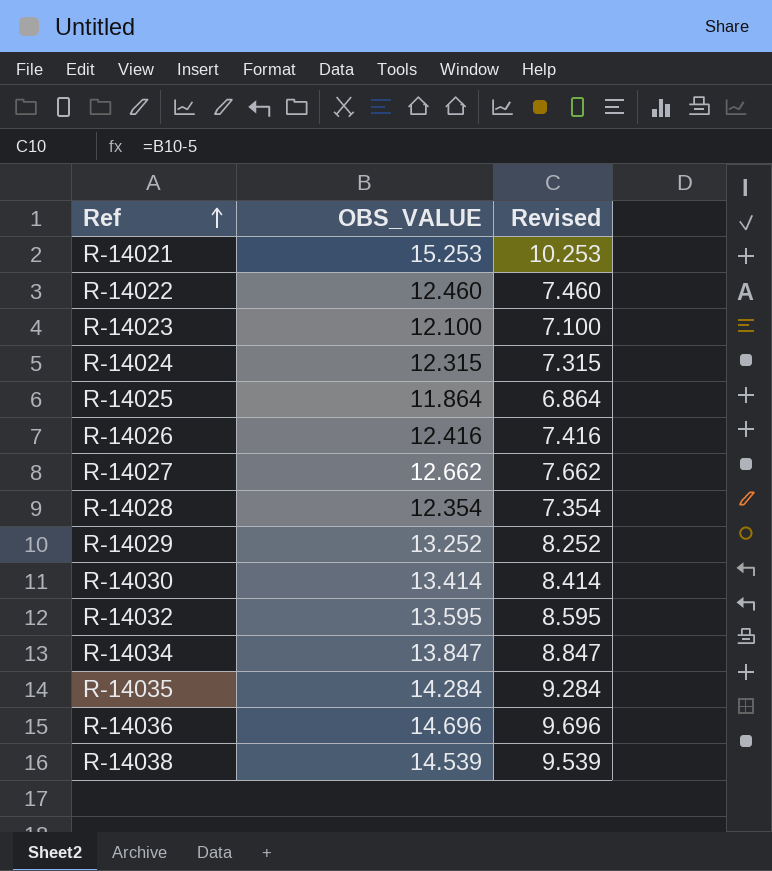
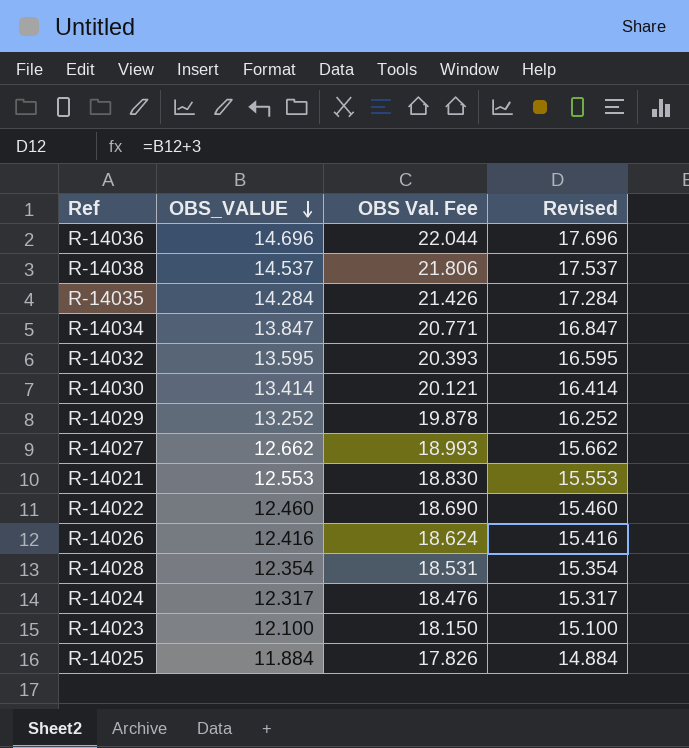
row order: Ref ascending -> OBS_VALUE descending
column OBS Val. Fee | formula: none -> [OBS_VALUE] * 1.5
column Revised | formula: [OBS_VALUE] - 5 -> [OBS_VALUE] + 3
R-14038 | OBS_VALUE: 14.539 -> 14.537
R-14021 | OBS_VALUE: 15.253 -> 12.553
R-14024 | OBS_VALUE: 12.315 -> 12.317
R-14025 | OBS_VALUE: 11.864 -> 11.884

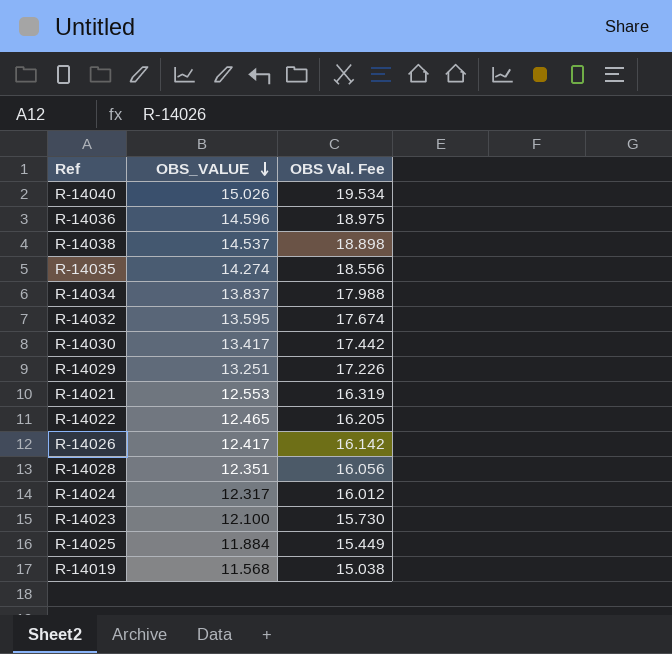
column Revised | formula: [OBS_VALUE] + 3 -> none
column OBS Val. Fee | formula: [OBS_VALUE] * 1.5 -> [OBS_VALUE] * 1.3
row R-14027: 12.662 | 18.993 | 15.662 -> none
row R-14040: none -> 15.026 | 19.534
R-14036 | OBS_VALUE: 14.696 -> 14.596
R-14035 | OBS_VALUE: 14.284 -> 14.274
R-14034 | OBS_VALUE: 13.847 -> 13.837
R-14030 | OBS_VALUE: 13.414 -> 13.417
R-14029 | OBS_VALUE: 13.252 -> 13.251
R-14022 | OBS_VALUE: 12.460 -> 12.465
R-14026 | OBS_VALUE: 12.416 -> 12.417
R-14028 | OBS_VALUE: 12.354 -> 12.351
row R-14019: none -> 11.568 | 15.038

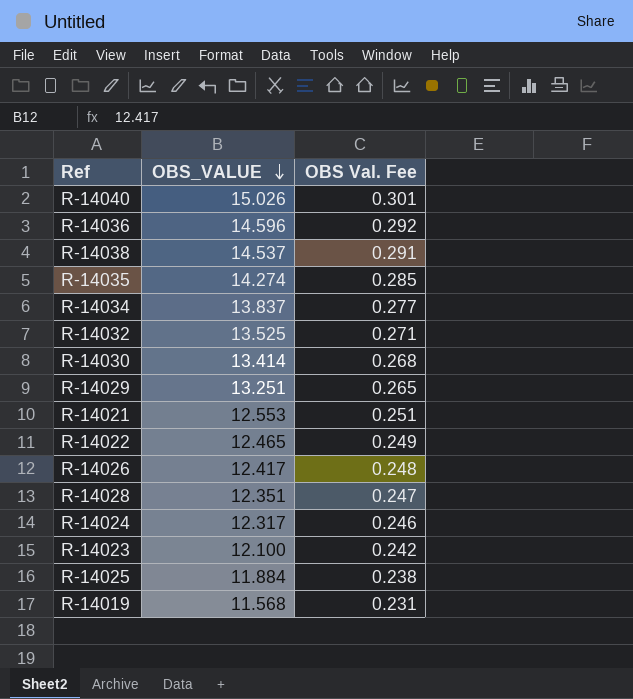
column OBS Val. Fee | formula: [OBS_VALUE] * 1.3 -> [OBS_VALUE] * 0.02
R-14032 | OBS_VALUE: 13.595 -> 13.525
R-14030 | OBS_VALUE: 13.417 -> 13.414

